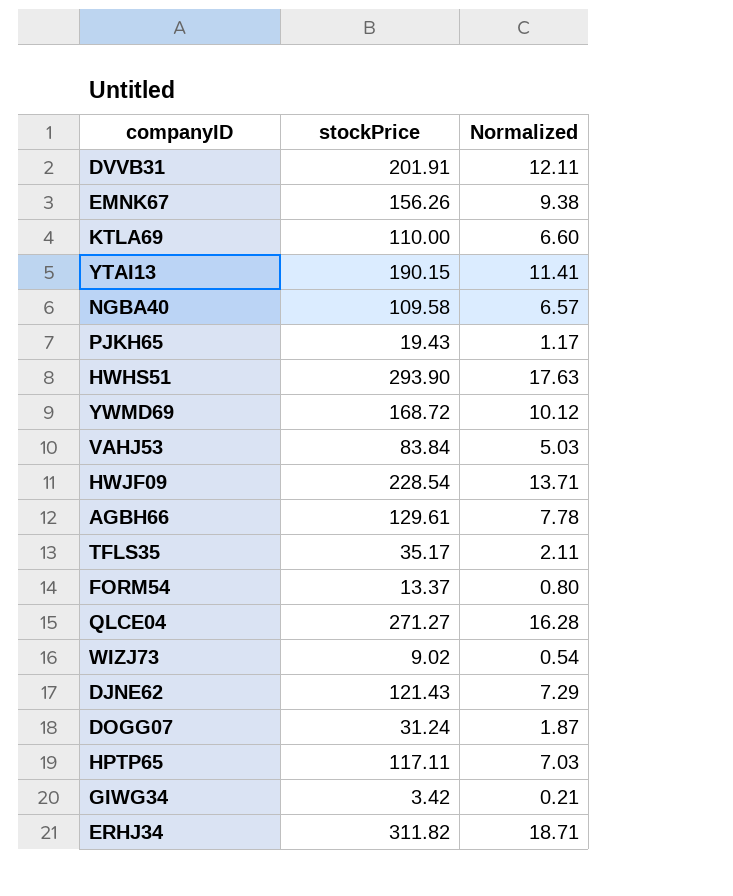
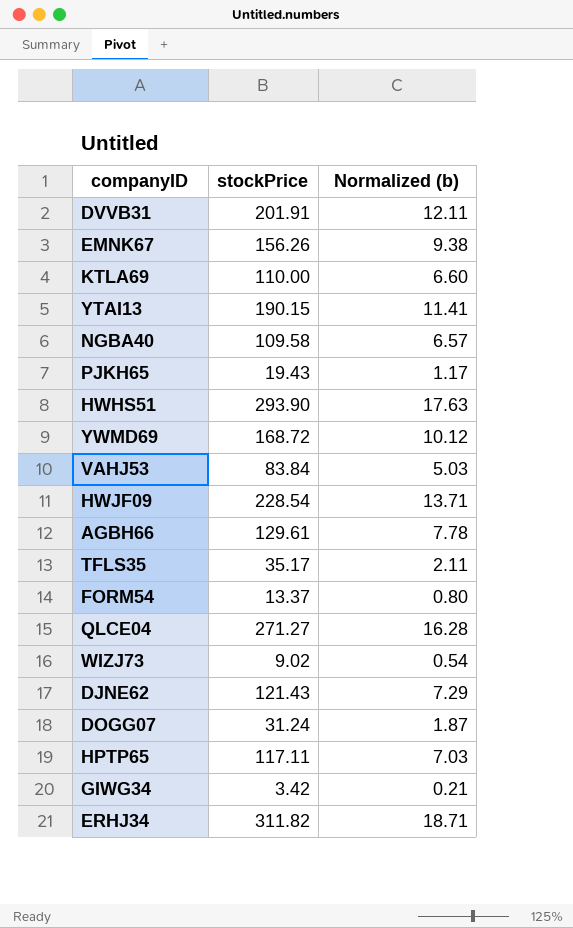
column name: Normalized -> Normalized (b)

